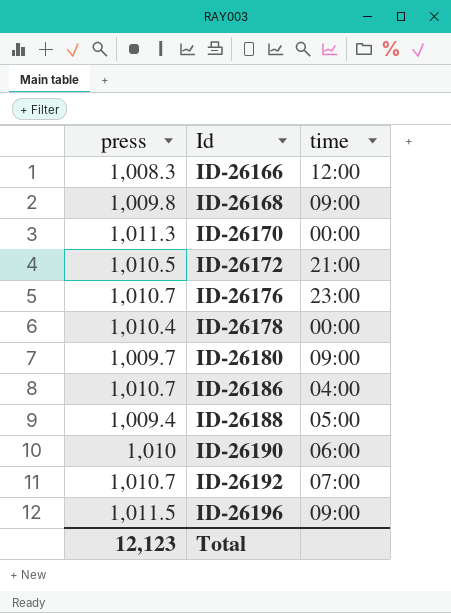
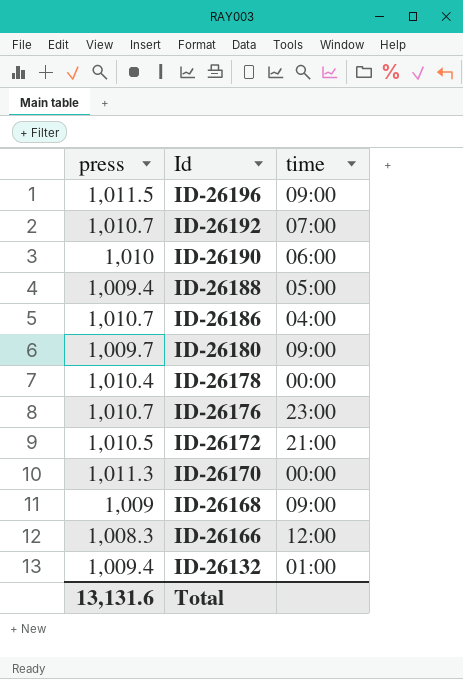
row order: Id ascending -> Id descending
ID-26168 | press: 1,009.8 -> 1,009
row ID-26132: none -> 1,009.4 | 01:00
Total | press: 12,123 -> 13,131.6

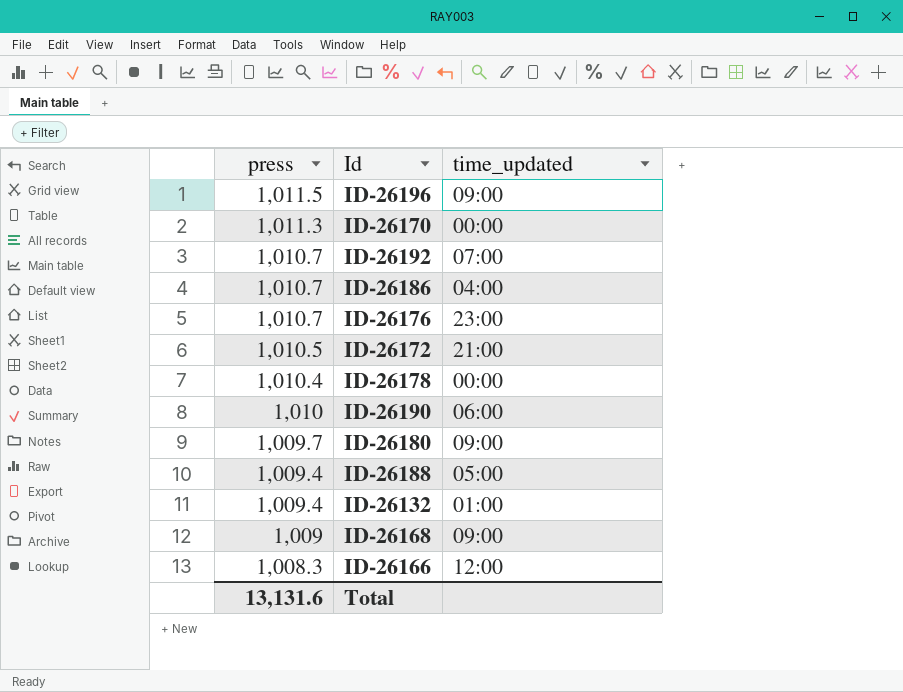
row order: Id descending -> press descending
column name: time -> time_updated

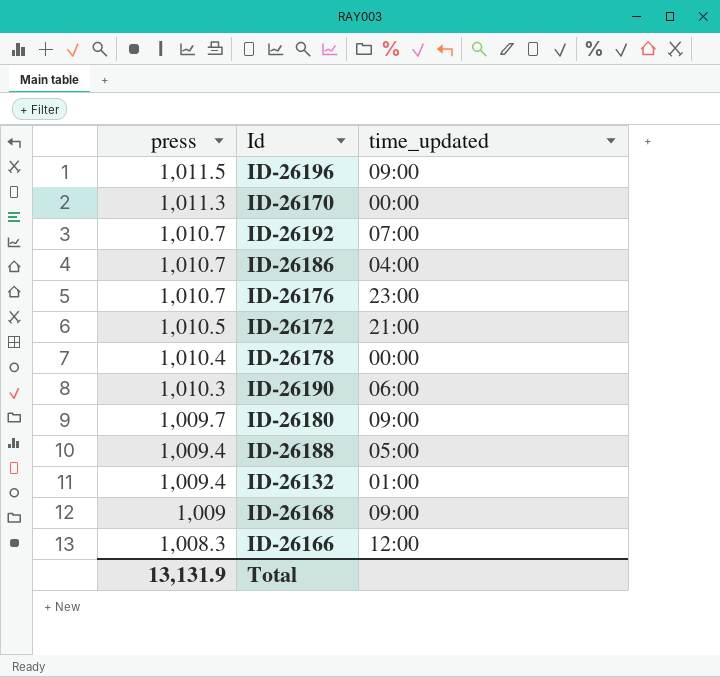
ID-26190 | press: 1,010 -> 1,010.3
Total | press: 13,131.6 -> 13,131.9

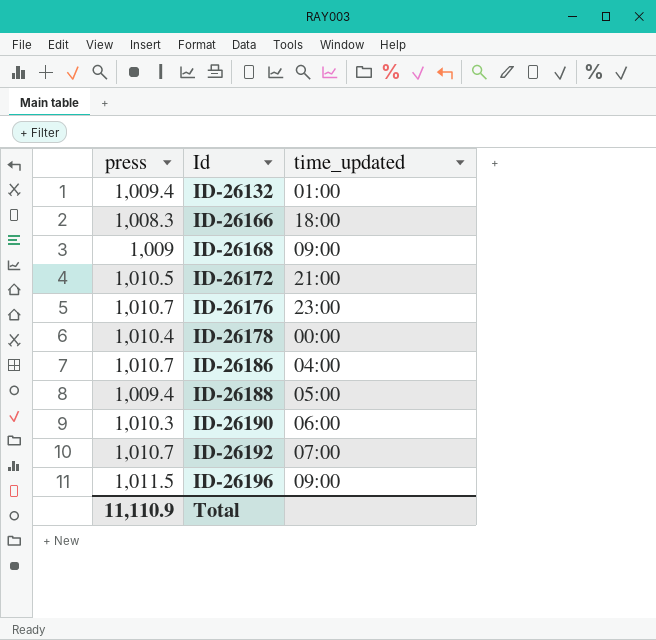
row order: press descending -> Id ascending
row ID-26170: 1,011.3 | 00:00 -> none
row ID-26180: 1,009.7 | 09:00 -> none
ID-26166 | time_updated: 12:00 -> 18:00
Total | press: 13,131.9 -> 11,110.9

